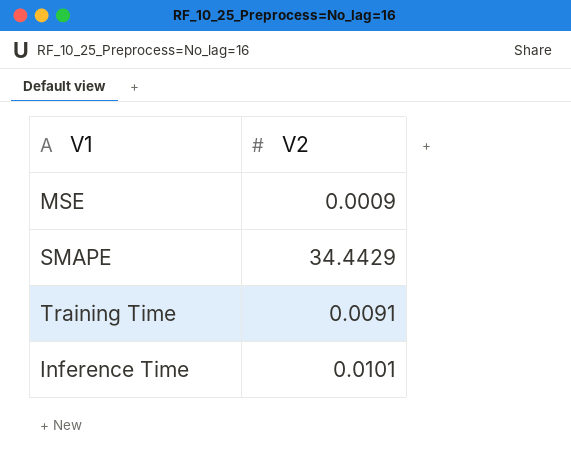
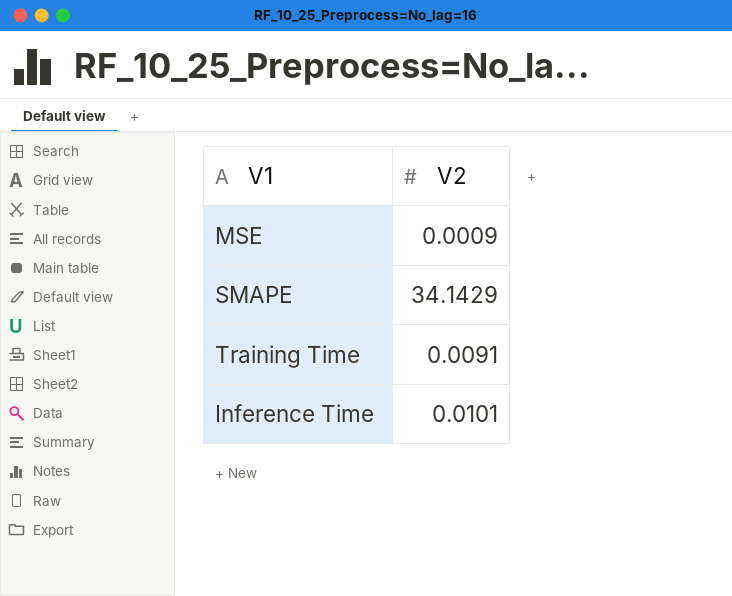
SMAPE | V2: 34.4429 -> 34.1429

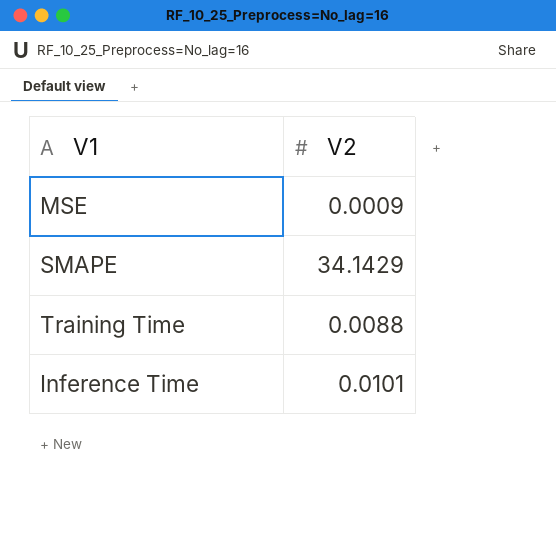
Training Time | V2: 0.0091 -> 0.0088

